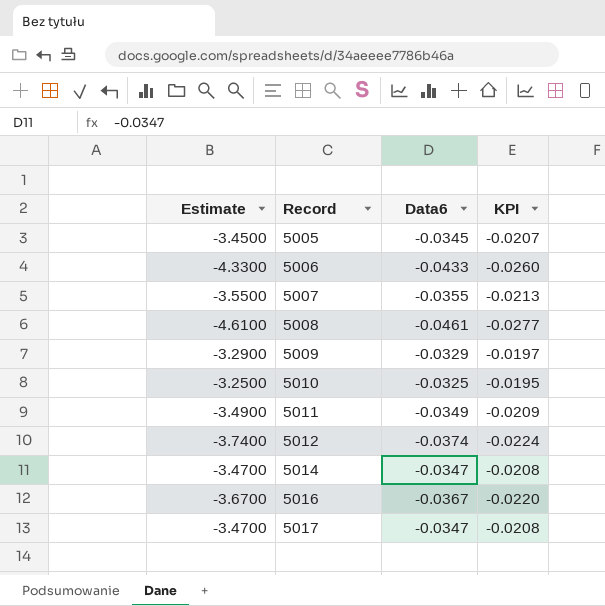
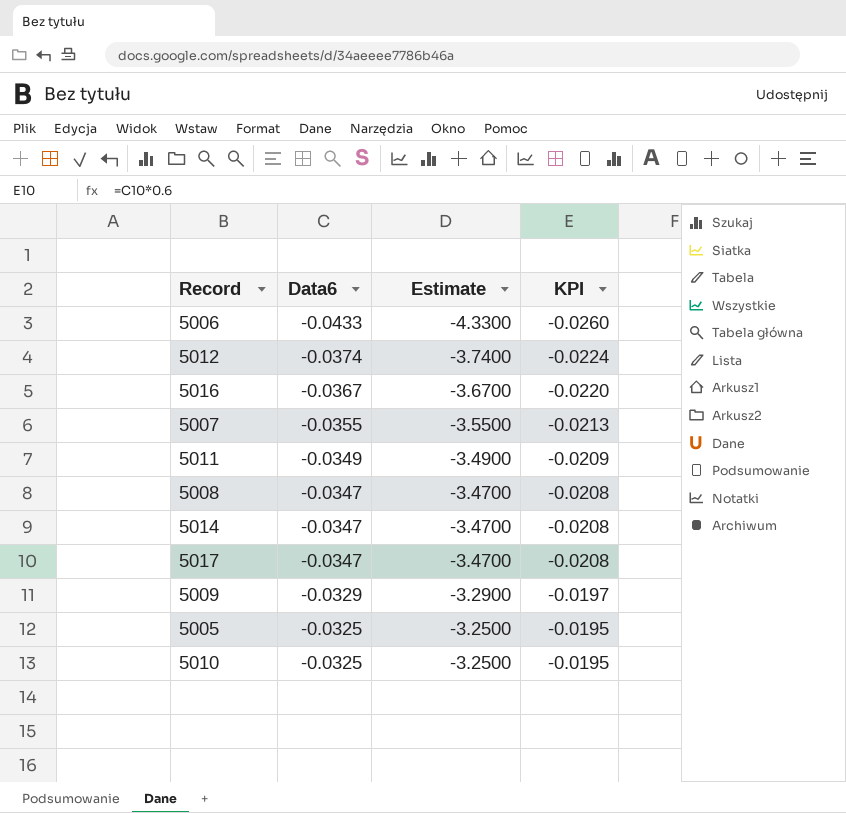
row order: Record ascending -> Data6 ascending
column Estimate | position: 1 -> 3
5008 | Data6: -0.0461 -> -0.0347
5008 | Estimate: -4.6100 -> -3.4700
5008 | KPI: -0.0277 -> -0.0208
5005 | Data6: -0.0345 -> -0.0325
5005 | Estimate: -3.4500 -> -3.2500
5005 | KPI: -0.0207 -> -0.0195

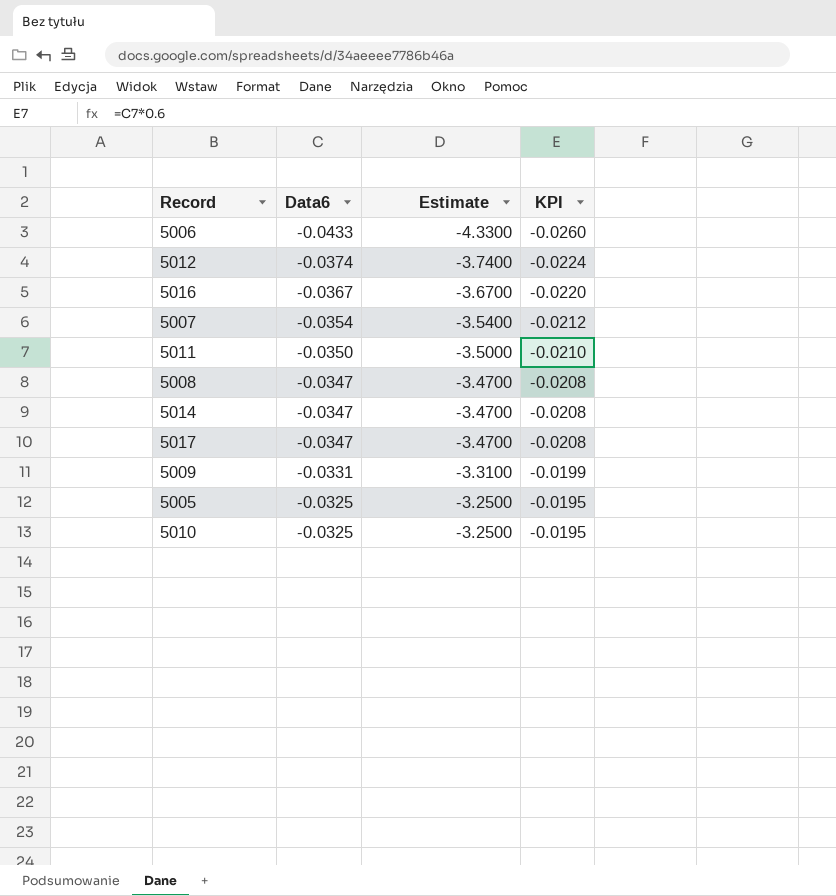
5007 | Data6: -0.0355 -> -0.0354
5007 | Estimate: -3.5500 -> -3.5400
5007 | KPI: -0.0213 -> -0.0212
5011 | Data6: -0.0349 -> -0.0350
5011 | Estimate: -3.4900 -> -3.5000
5011 | KPI: -0.0209 -> -0.0210
5009 | Data6: -0.0329 -> -0.0331
5009 | Estimate: -3.2900 -> -3.3100
5009 | KPI: -0.0197 -> -0.0199

